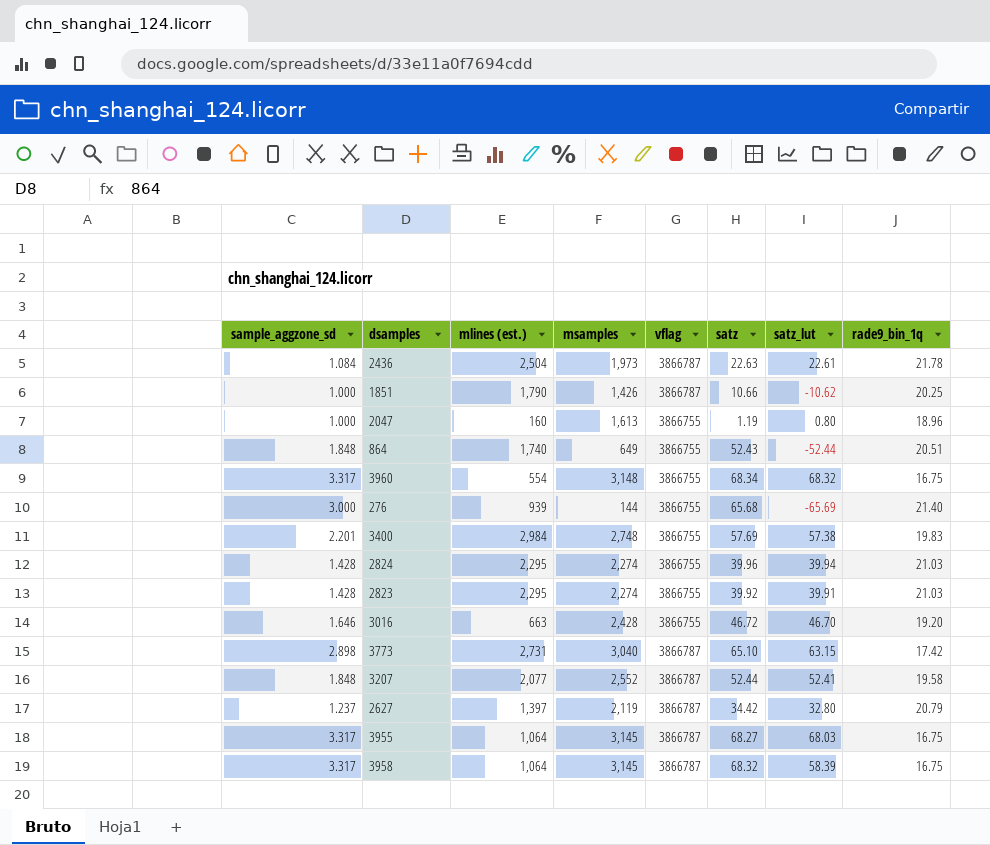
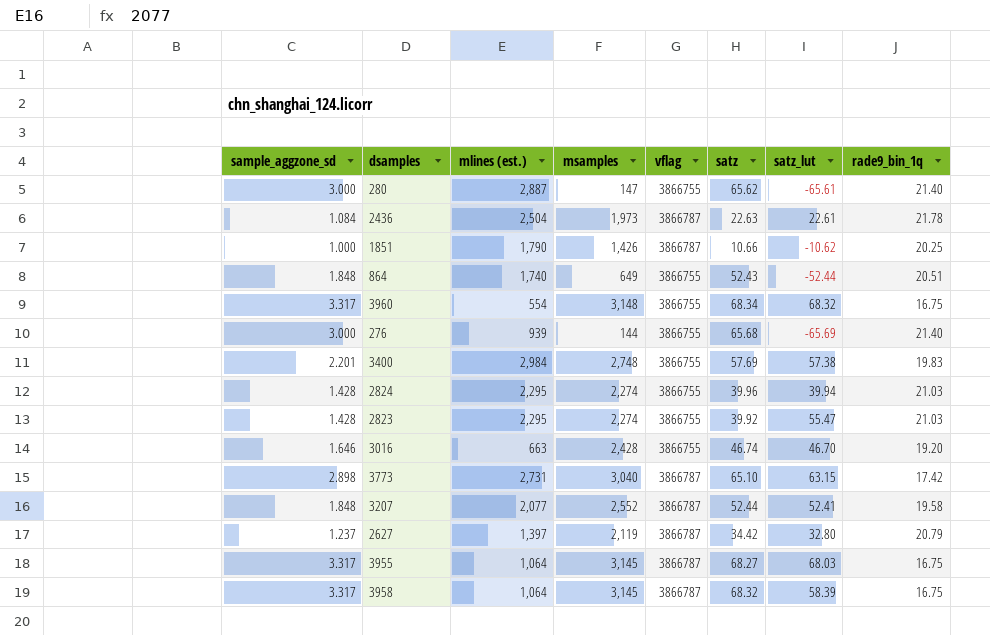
row 2047: 1.000 | 160 | 1,613 | 3866755 | 1.19 | 0.80 | 18.96 -> none
row 280: none -> 3.000 | 2,887 | 147 | 3866755 | 65.62 | -65.61 | 21.40
2823 | satz_lut: 39.91 -> 55.47
3016 | satz: 46.72 -> 46.74

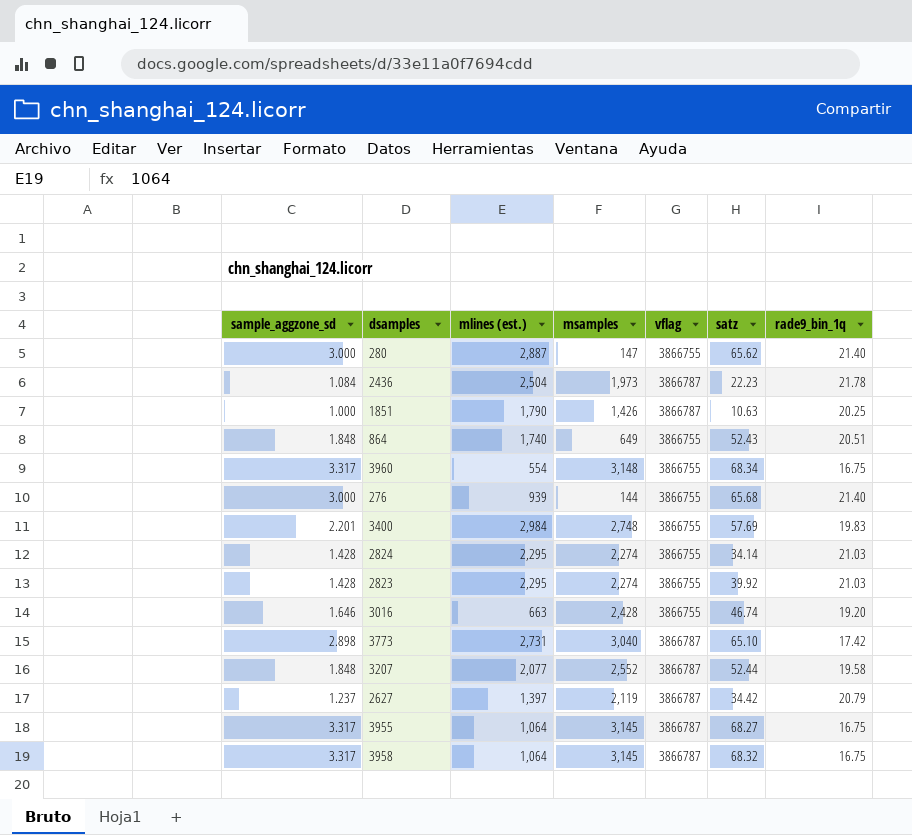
column satz_lut | position: 7 -> none
2436 | satz: 22.63 -> 22.23
1851 | satz: 10.66 -> 10.63
2824 | satz: 39.96 -> 34.14

